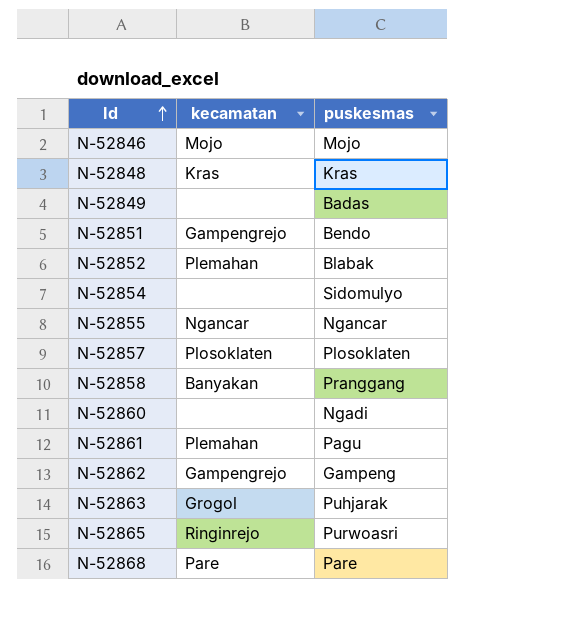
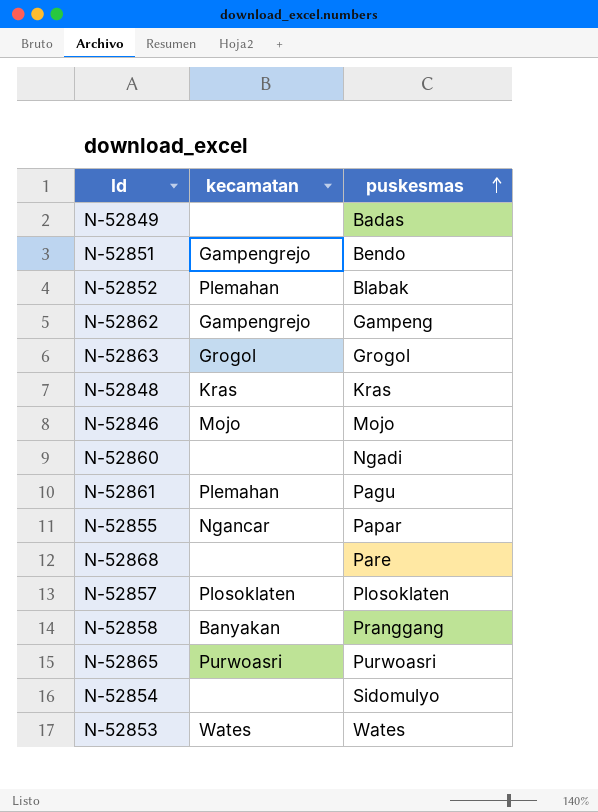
row order: Id ascending -> puskesmas ascending
N-52863 | puskesmas: Puhjarak -> Grogol
N-52855 | puskesmas: Ngancar -> Papar
N-52868 | kecamatan: Pare -> none
N-52865 | kecamatan: Ringinrejo -> Purwoasri
row N-52853: none -> Wates | Wates

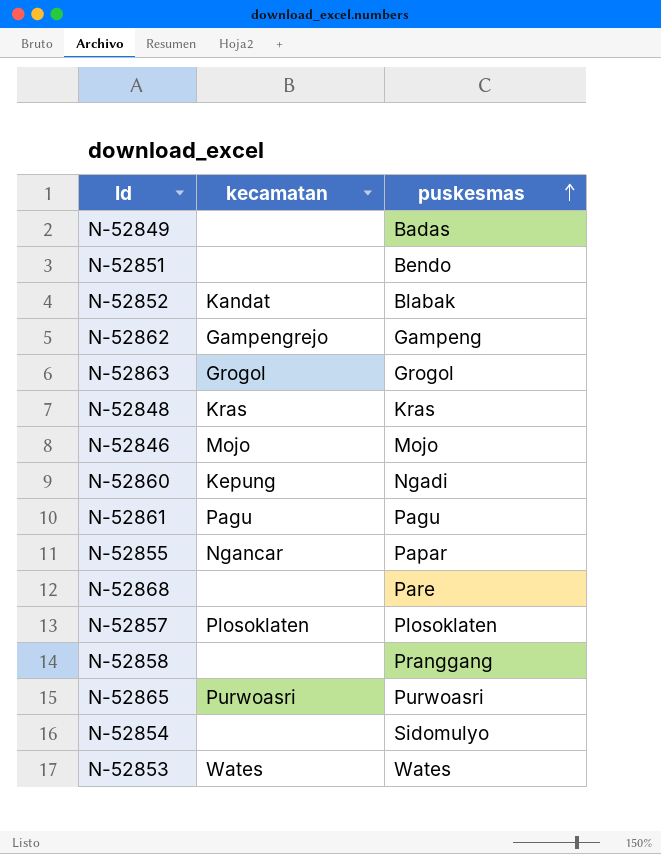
N-52851 | kecamatan: Gampengrejo -> none
N-52852 | kecamatan: Plemahan -> Kandat
N-52860 | kecamatan: none -> Kepung
N-52861 | kecamatan: Plemahan -> Pagu
N-52858 | kecamatan: Banyakan -> none

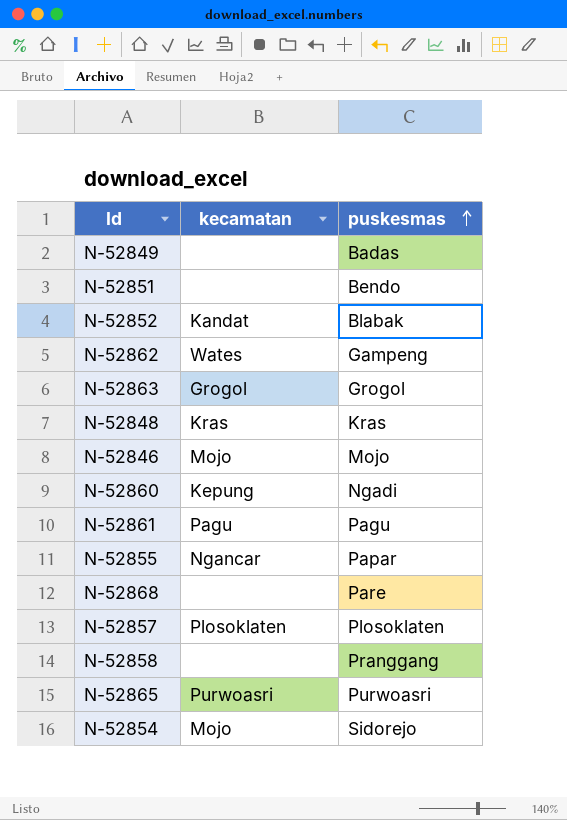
row N-52853: Wates | Wates -> none
N-52862 | kecamatan: Gampengrejo -> Wates
N-52854 | kecamatan: none -> Mojo
N-52854 | puskesmas: Sidomulyo -> Sidorejo

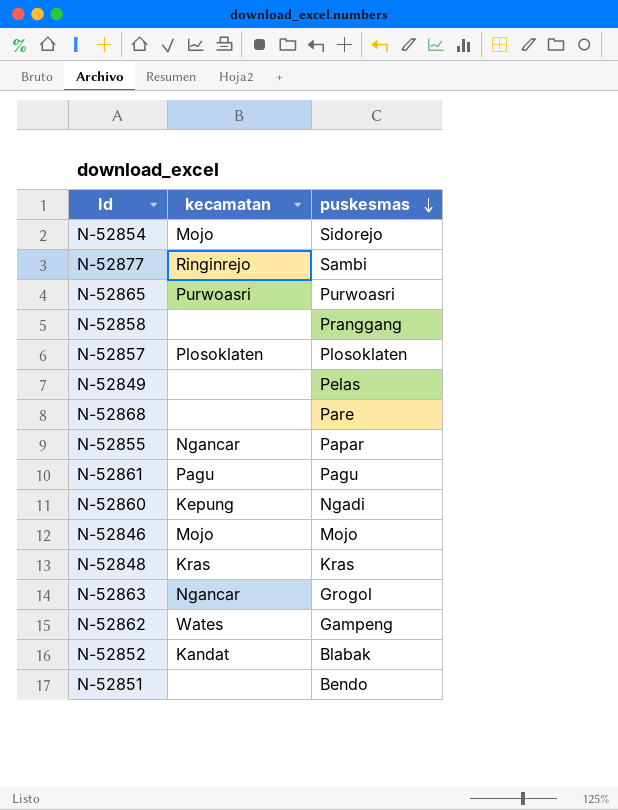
row order: puskesmas ascending -> puskesmas descending
row N-52877: none -> Ringinrejo | Sambi
N-52849 | puskesmas: Badas -> Pelas
N-52863 | kecamatan: Grogol -> Ngancar

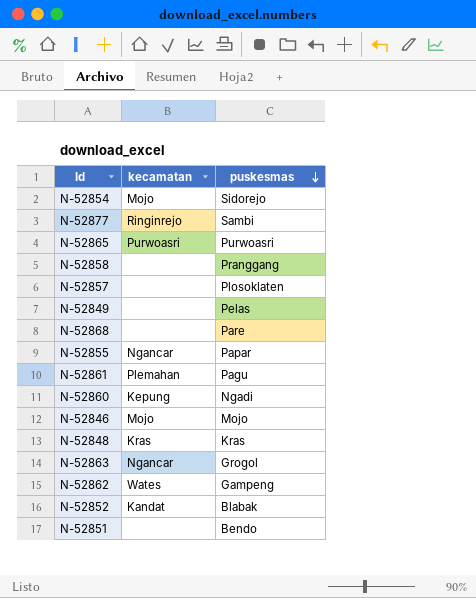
N-52857 | kecamatan: Plosoklaten -> none
N-52861 | kecamatan: Pagu -> Plemahan

